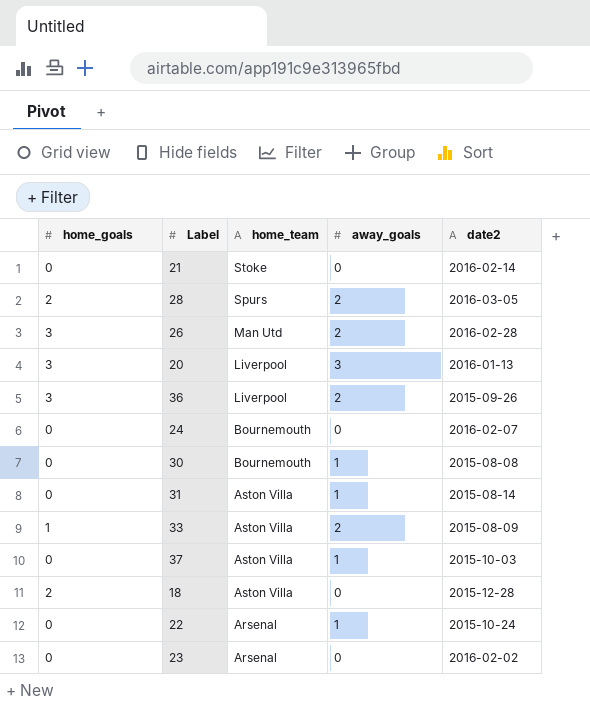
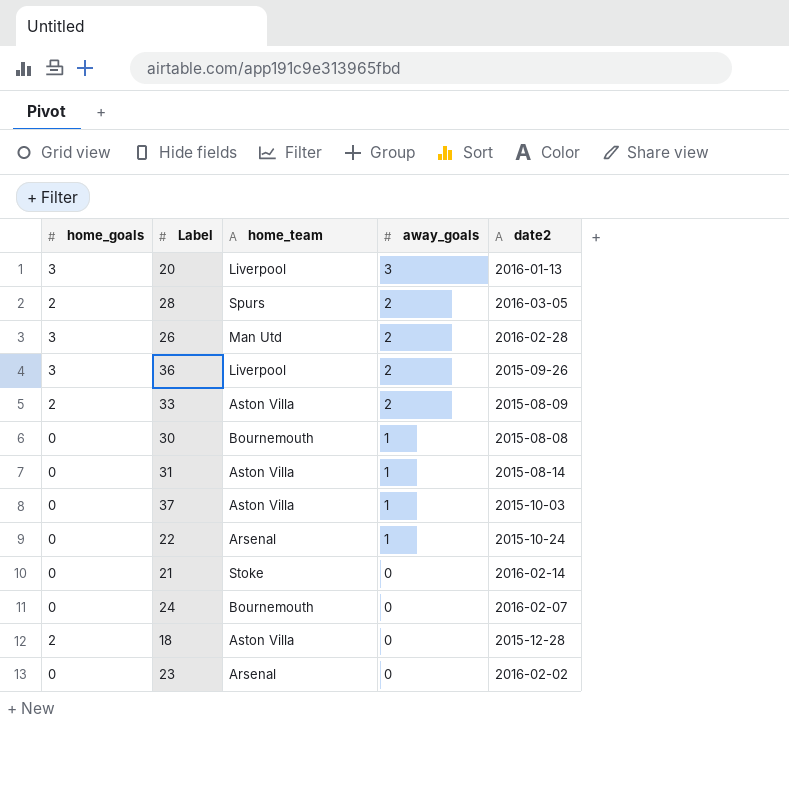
row order: home_team descending -> away_goals descending
33 | home_goals: 1 -> 2

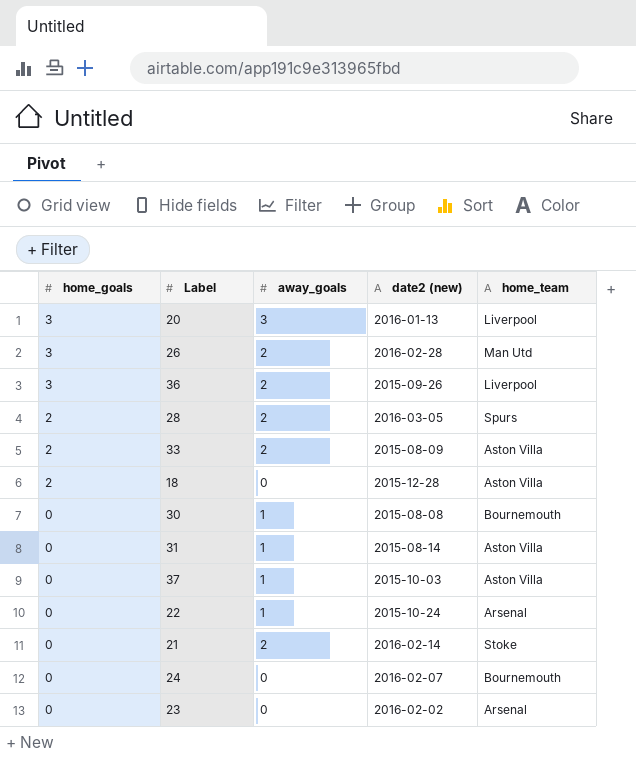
row order: away_goals descending -> home_goals descending
column name: date2 -> date2 (new)
column home_team | position: 3 -> 5
21 | away_goals: 0 -> 2

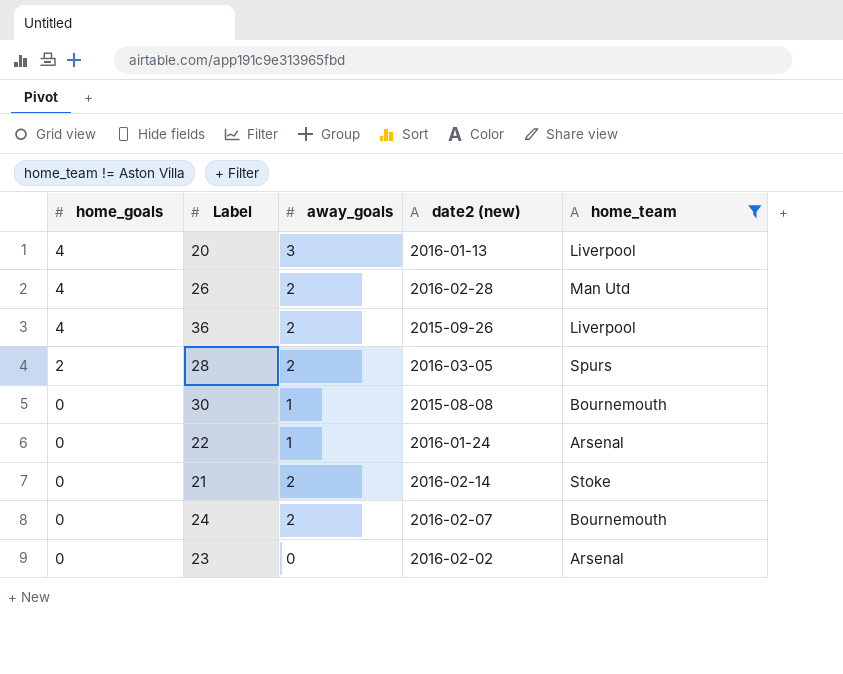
filter: none -> home_team != Aston Villa
20 | home_goals: 3 -> 4
26 | home_goals: 3 -> 4
36 | home_goals: 3 -> 4
22 | date2 (new): 2015-10-24 -> 2016-01-24
24 | away_goals: 0 -> 2

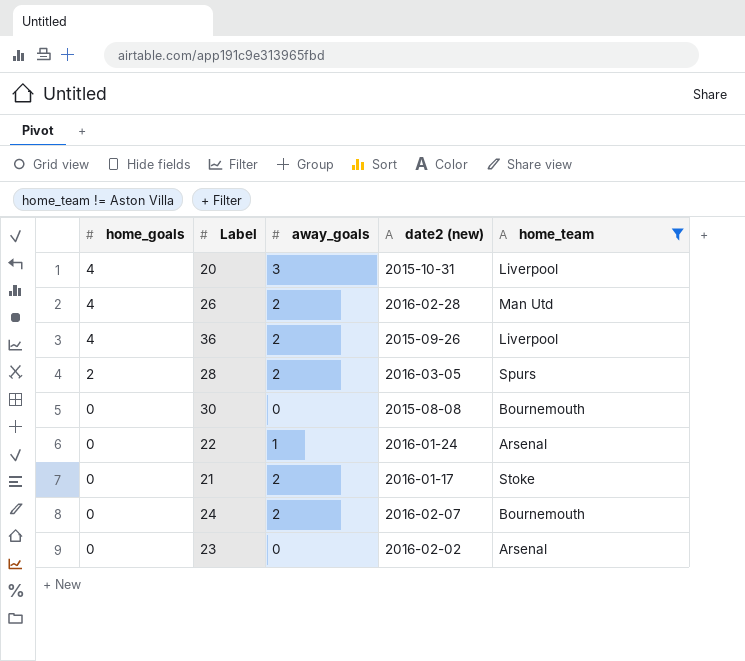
20 | date2 (new): 2016-01-13 -> 2015-10-31
30 | away_goals: 1 -> 0
21 | date2 (new): 2016-02-14 -> 2016-01-17

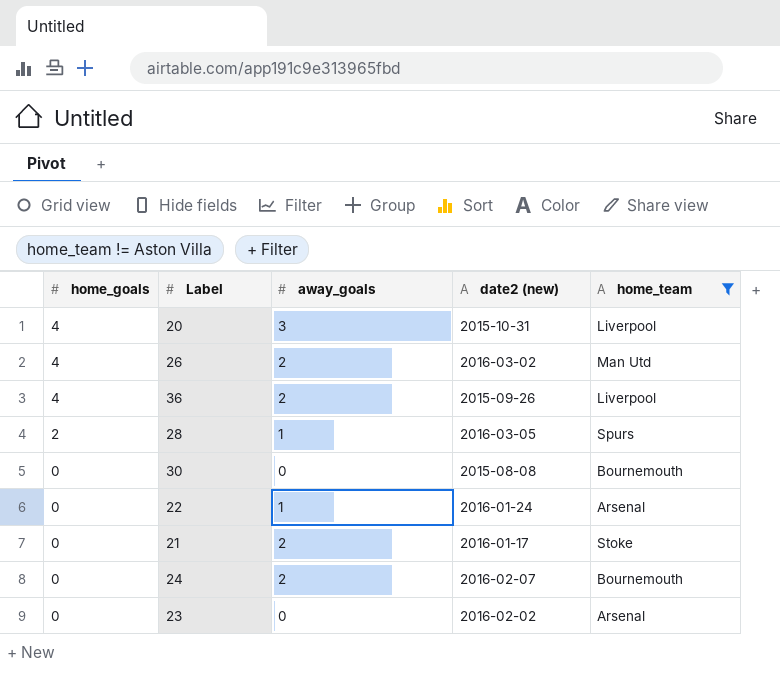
26 | date2 (new): 2016-02-28 -> 2016-03-02
28 | away_goals: 2 -> 1

